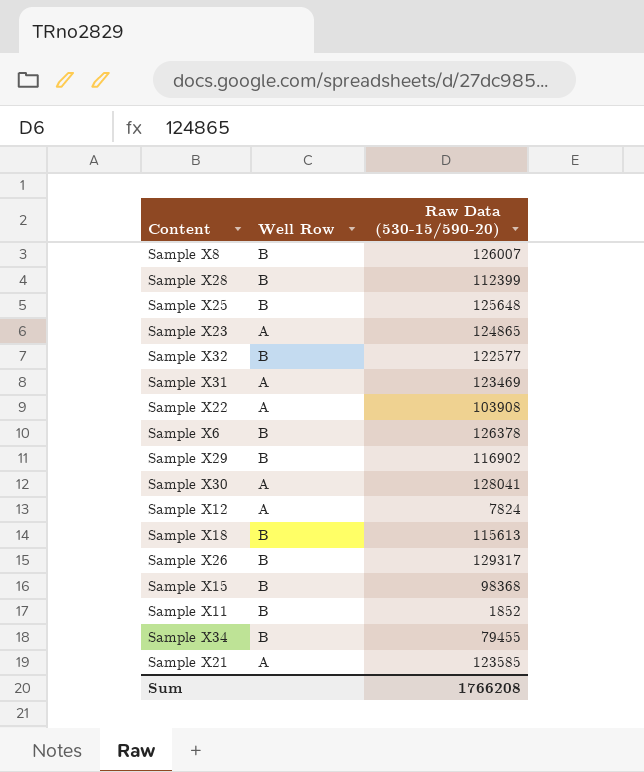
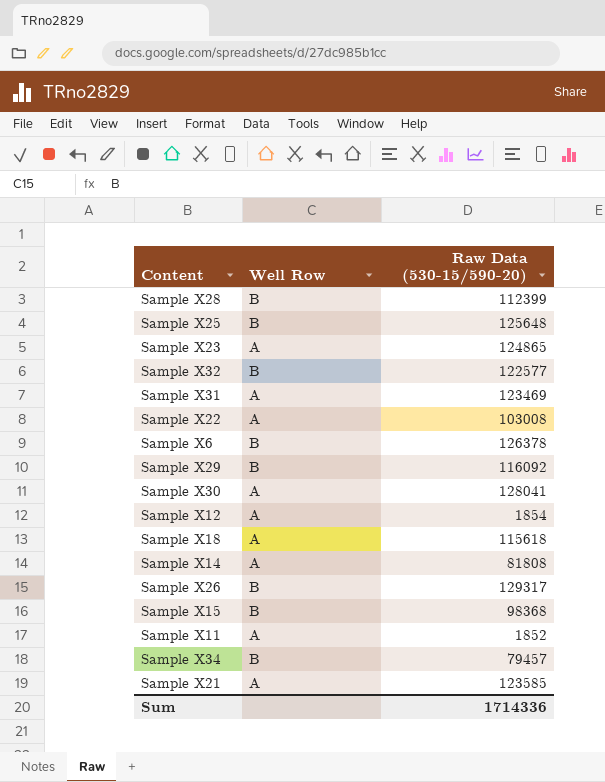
row Sample X8: B | 126007 -> none
Sample X22 | Raw Data (530-15/590-20): 103908 -> 103008
Sample X29 | Raw Data (530-15/590-20): 116902 -> 116092
Sample X12 | Raw Data (530-15/590-20): 7824 -> 1854
Sample X18 | Well Row: B -> A
Sample X18 | Raw Data (530-15/590-20): 115613 -> 115618
row Sample X14: none -> A | 81808
Sample X11 | Well Row: B -> A
Sample X34 | Raw Data (530-15/590-20): 79455 -> 79457
Sum | Raw Data (530-15/590-20): 1766208 -> 1714336

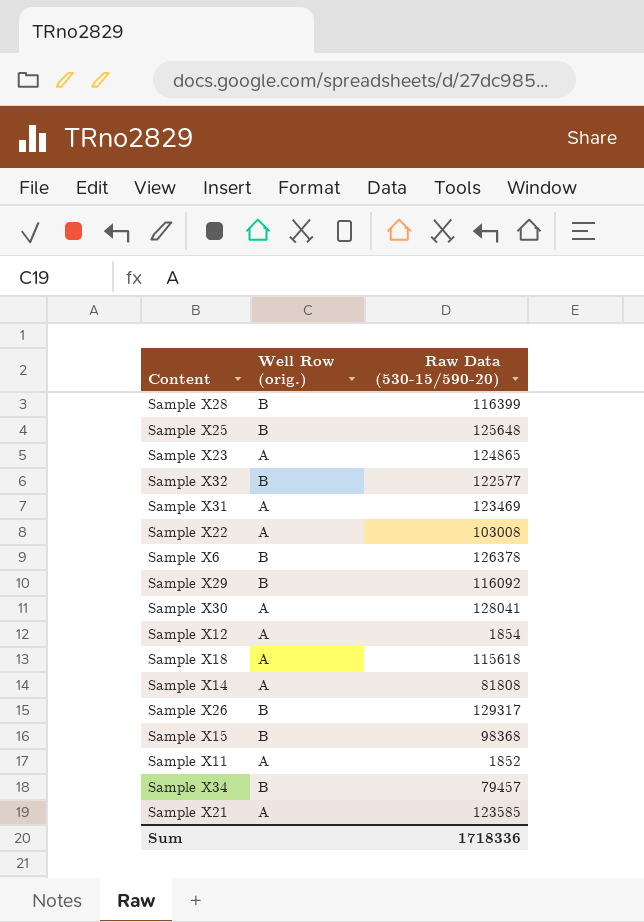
column name: Well Row -> Well Row (orig.)
Sample X28 | Raw Data (530-15/590-20): 112399 -> 116399
Sum | Raw Data (530-15/590-20): 1714336 -> 1718336

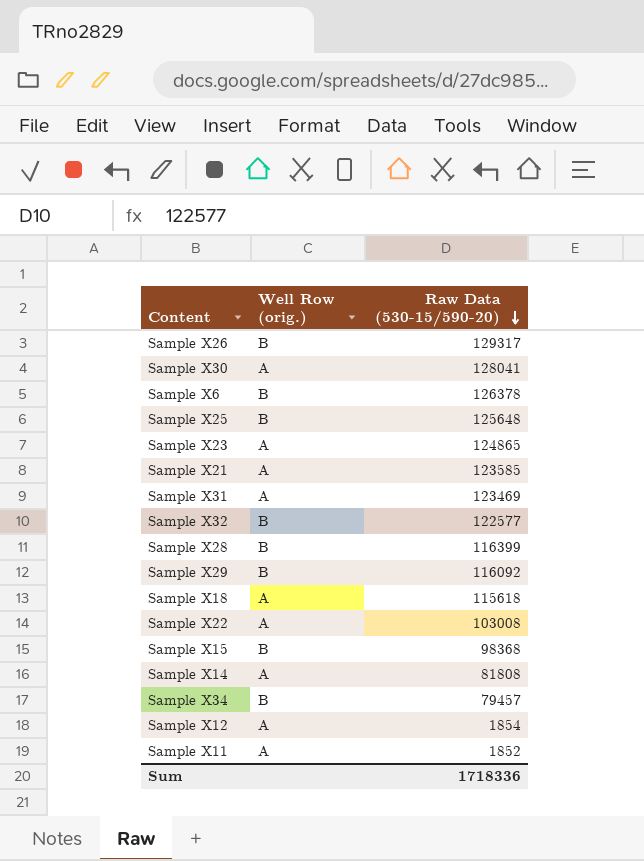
row order: none -> Raw Data (530-15/590-20) descending

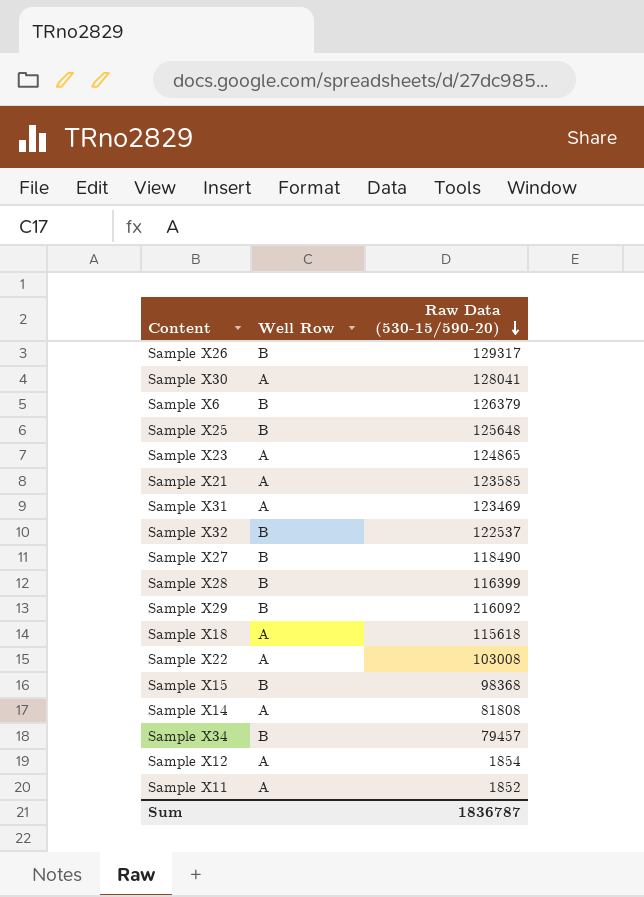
column name: Well Row (orig.) -> Well Row
Sample X6 | Raw Data (530-15/590-20): 126378 -> 126379
Sample X32 | Raw Data (530-15/590-20): 122577 -> 122537
row Sample X27: none -> B | 118490
Sum | Raw Data (530-15/590-20): 1718336 -> 1836787

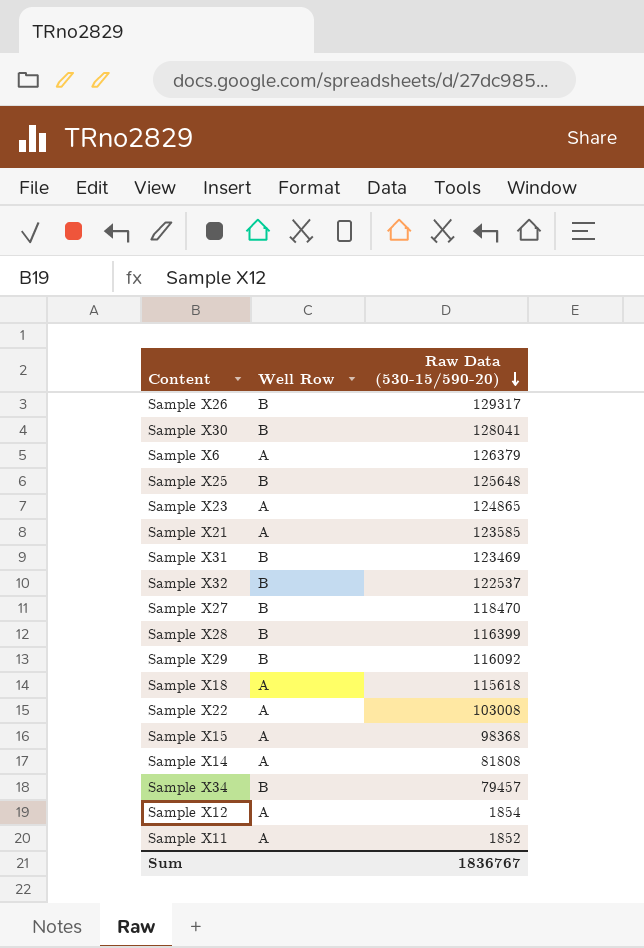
Sample X30 | Well Row: A -> B
Sample X6 | Well Row: B -> A
Sample X31 | Well Row: A -> B
Sample X27 | Raw Data (530-15/590-20): 118490 -> 118470
Sample X15 | Well Row: B -> A
Sum | Raw Data (530-15/590-20): 1836787 -> 1836767

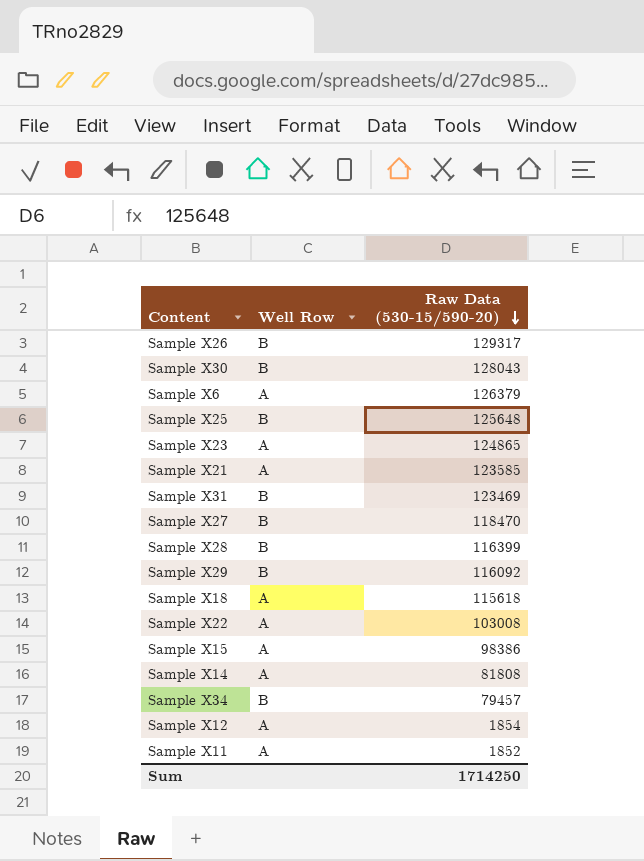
row Sample X32: B | 122537 -> none
Sample X30 | Raw Data (530-15/590-20): 128041 -> 128043
Sample X15 | Raw Data (530-15/590-20): 98368 -> 98386
Sum | Raw Data (530-15/590-20): 1836767 -> 1714250

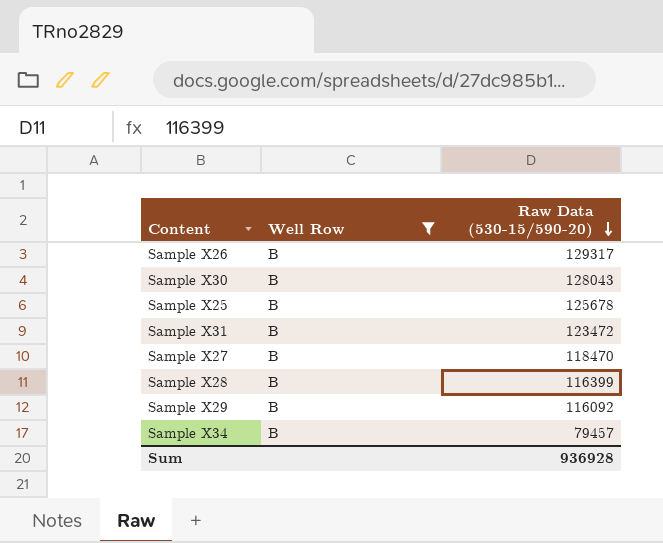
filter: none -> Well Row = B
Sample X25 | Raw Data (530-15/590-20): 125648 -> 125678
Sample X31 | Raw Data (530-15/590-20): 123469 -> 123472
Sum | Raw Data (530-15/590-20): 1714250 -> 936928

